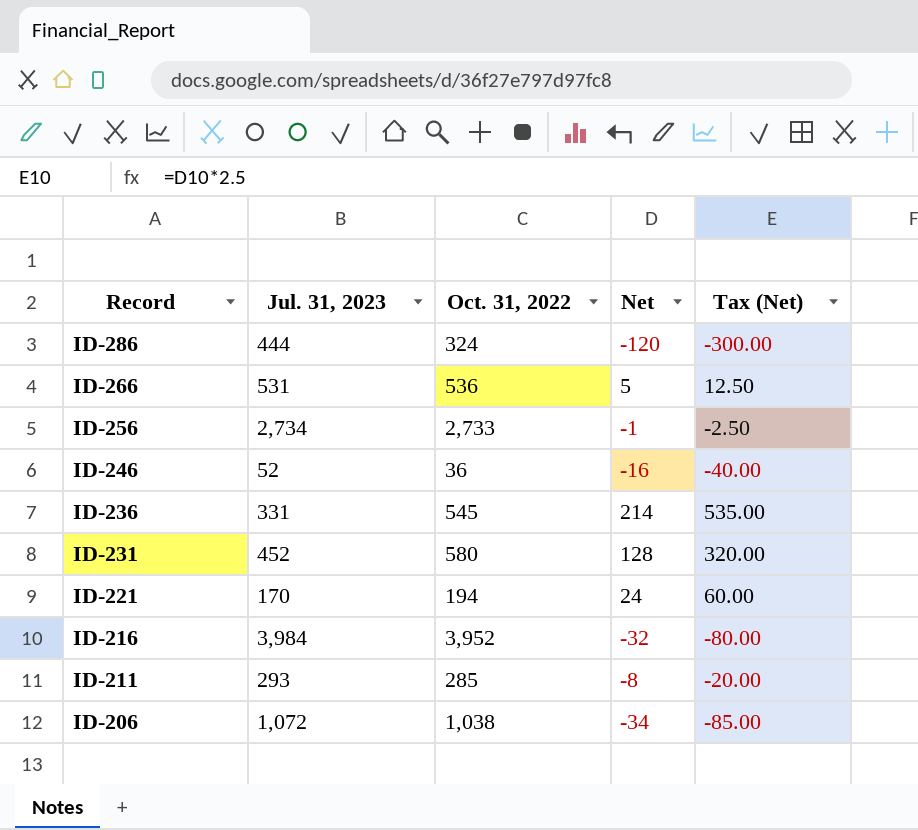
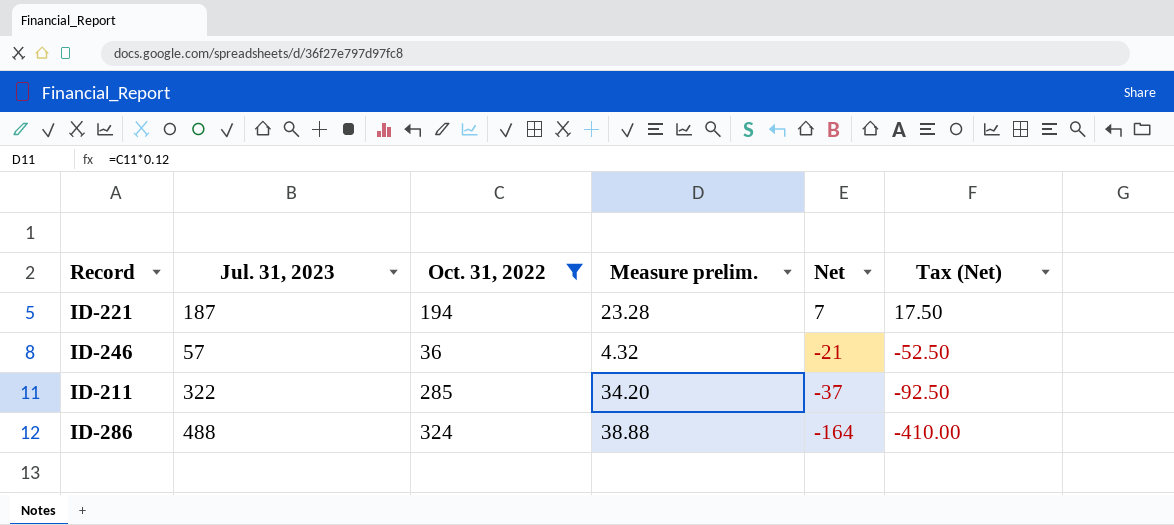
filter: none -> Oct. 31, 2022 <= 324
row order: Record descending -> Net descending
column Measure prelim. | formula: none -> [Oct. 31, 2022] * 0.12
ID-221 | Jul. 31, 2023: 170 -> 187
ID-221 | Net: 24 -> 7
ID-221 | Tax (Net): 60.00 -> 17.50
ID-246 | Jul. 31, 2023: 52 -> 57
ID-246 | Net: -16 -> -21
ID-246 | Tax (Net): -40.00 -> -52.50
ID-211 | Jul. 31, 2023: 293 -> 322
ID-211 | Net: -8 -> -37
ID-211 | Tax (Net): -20.00 -> -92.50
ID-286 | Jul. 31, 2023: 444 -> 488
ID-286 | Net: -120 -> -164
ID-286 | Tax (Net): -300.00 -> -410.00

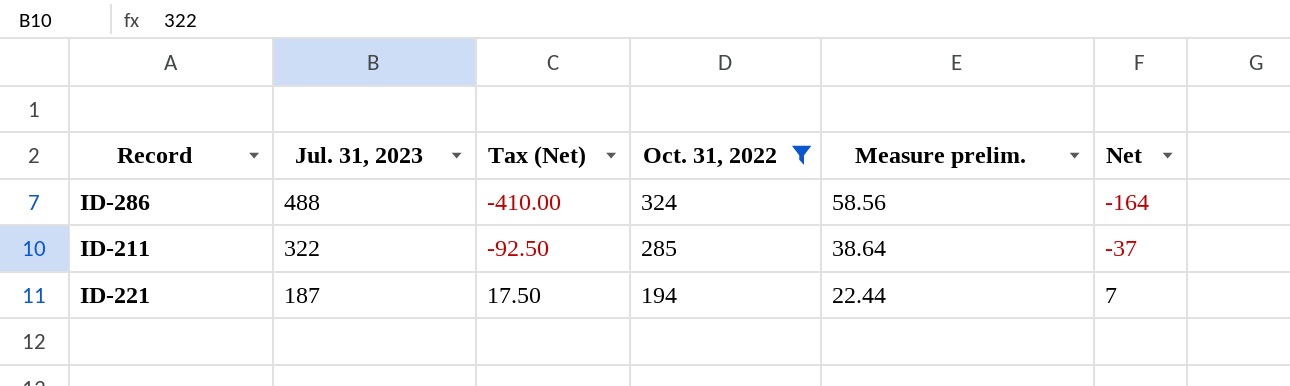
row order: Net descending -> Jul. 31, 2023 descending
column Tax (Net) | position: 6 -> 3
column Measure prelim. | formula: [Oct. 31, 2022] * 0.12 -> [Jul. 31, 2023] * 0.12
row ID-246: 57 | 36 | 4.32 | -21 | -52.50 -> none

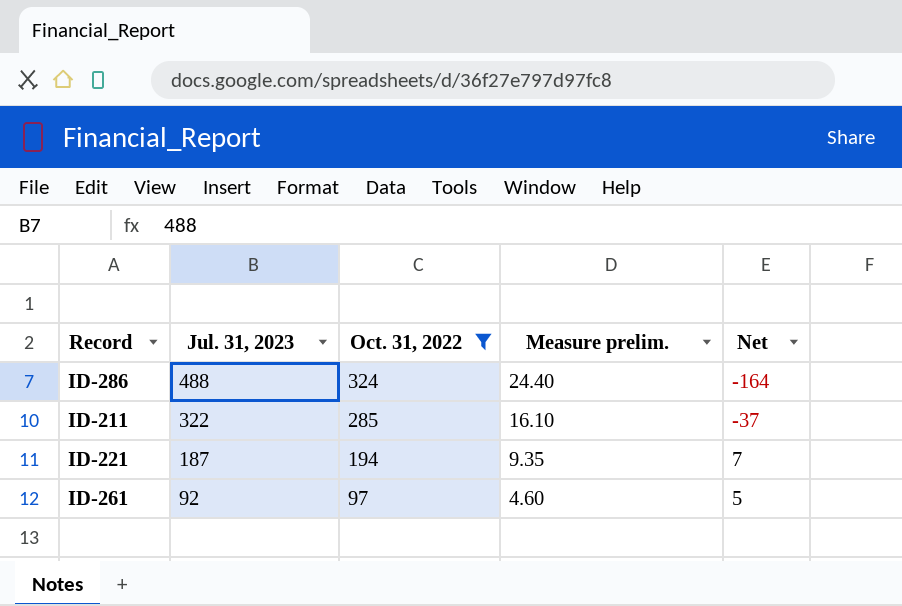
column Tax (Net) | formula: [Net] * 2.5 -> none
column Measure prelim. | formula: [Jul. 31, 2023] * 0.12 -> [Jul. 31, 2023] * 0.05
row ID-261: none -> 92 | 97 | 4.60 | 5

